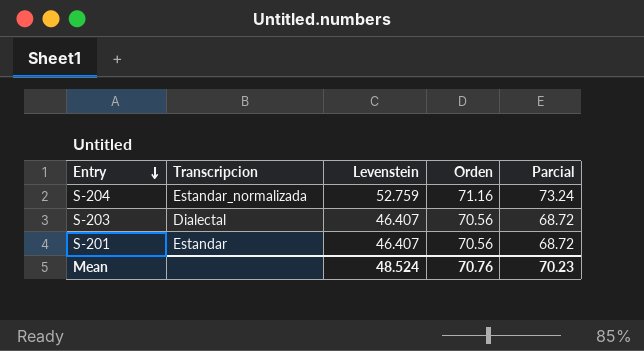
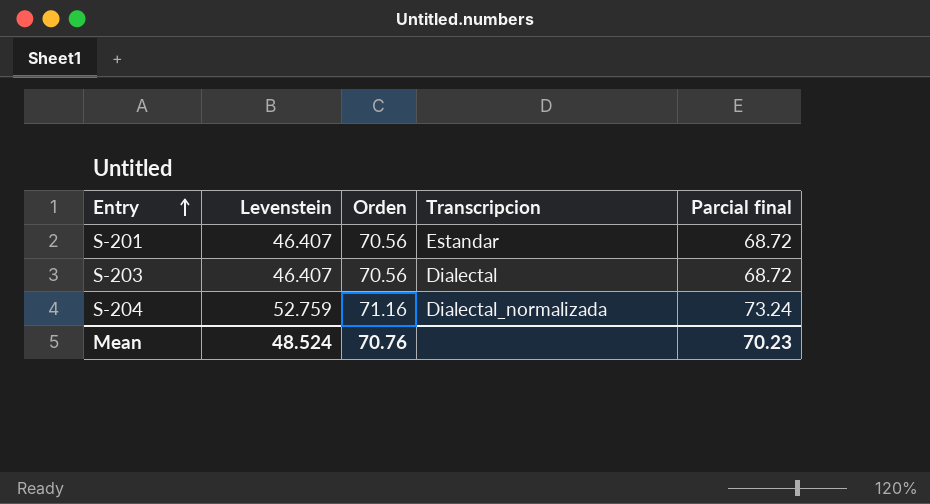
row order: Entry descending -> Entry ascending
column Transcripcion | position: 2 -> 4
column name: Parcial -> Parcial final
S-204 | Transcripcion: Estandar_normalizada -> Dialectal_normalizada

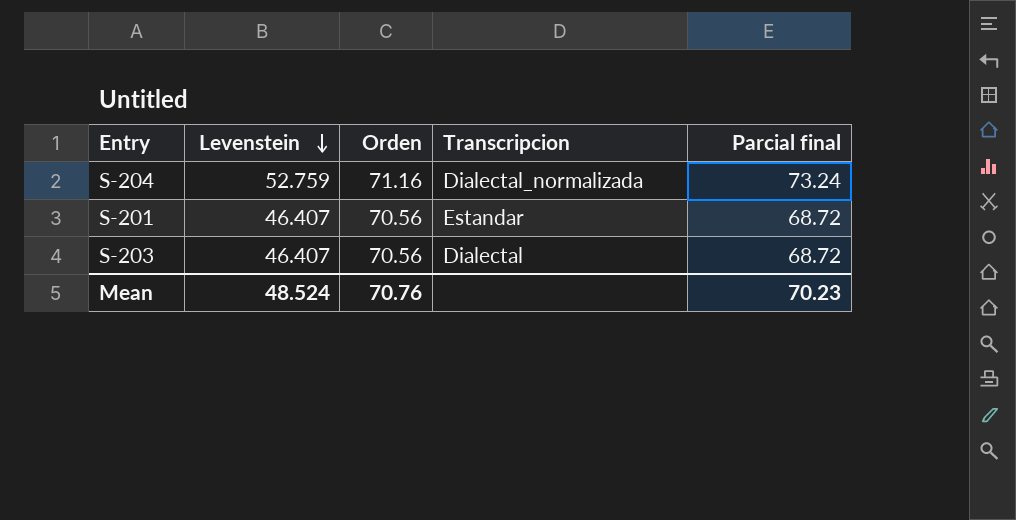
row order: Entry ascending -> Levenstein descending

